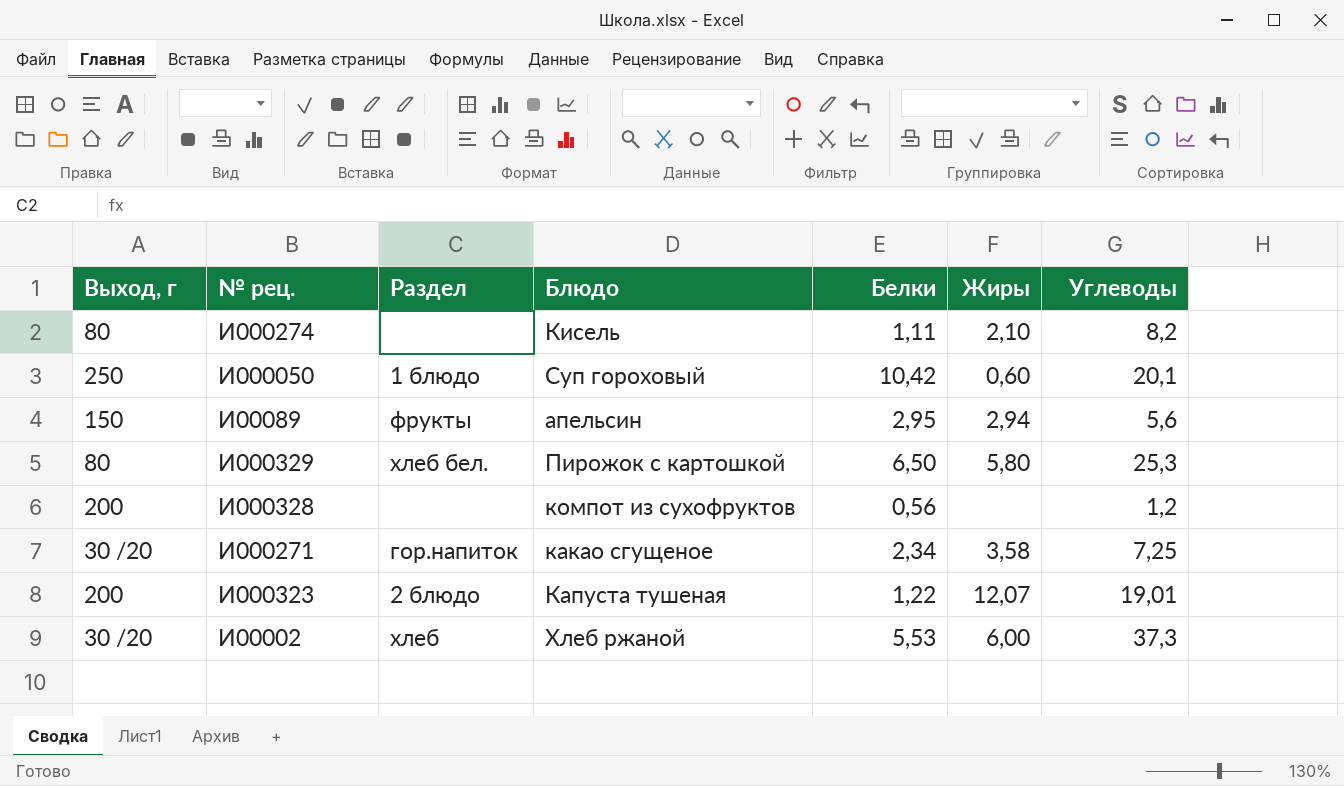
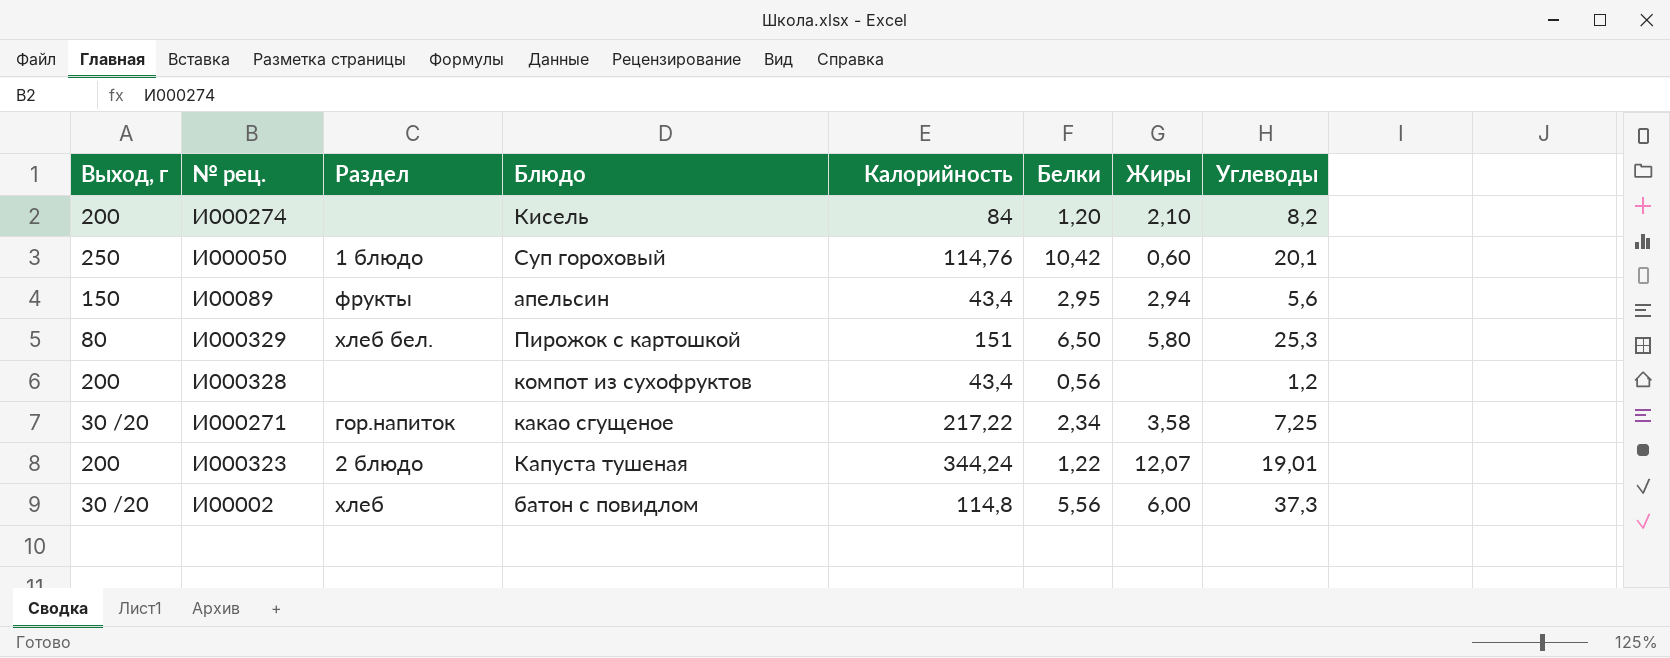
column Калорийность | position: none -> 5
И000274 | Выход, г: 80 -> 200
И000274 | Белки: 1,11 -> 1,20
И00002 | Блюдо: Хлеб ржаной -> батон с повидлом
И00002 | Белки: 5,53 -> 5,56

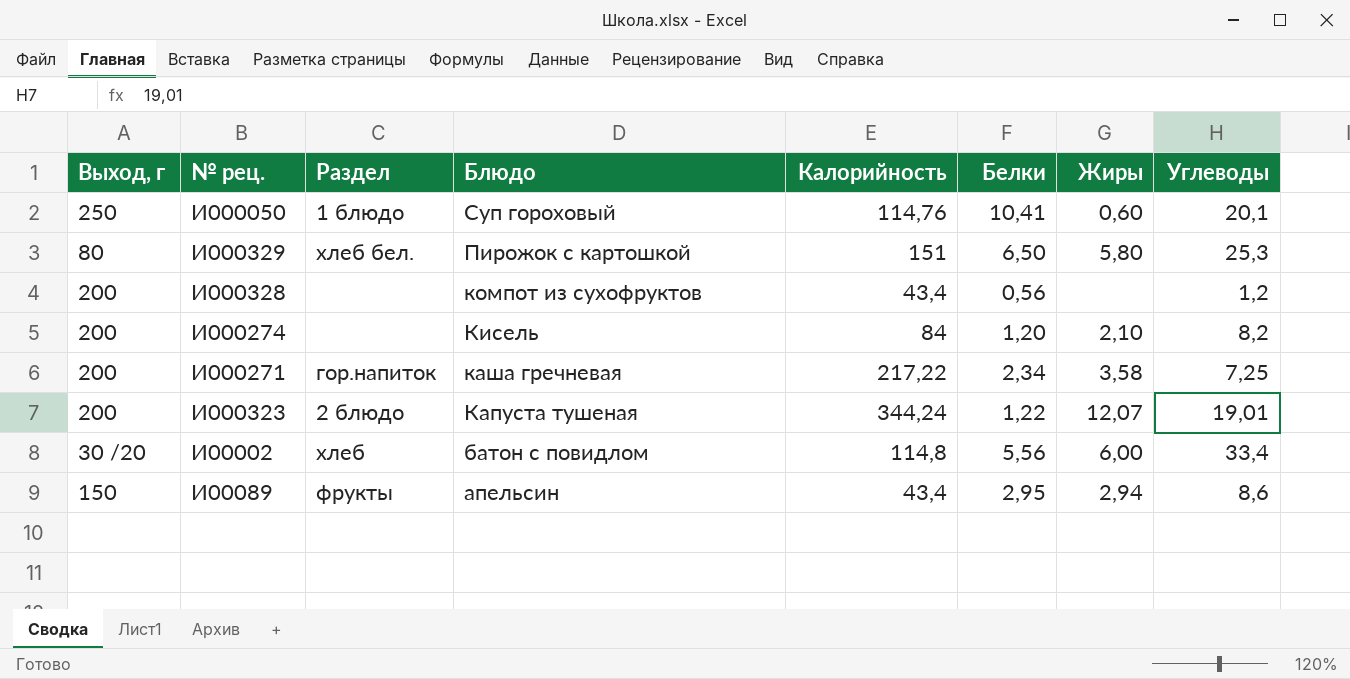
row order: none -> Блюдо descending
И000050 | Белки: 10,42 -> 10,41
И000271 | Выход, г: 30 /20 -> 200
И000271 | Блюдо: какао сгущеное -> каша гречневая
И00002 | Углеводы: 37,3 -> 33,4
И00089 | Углеводы: 5,6 -> 8,6

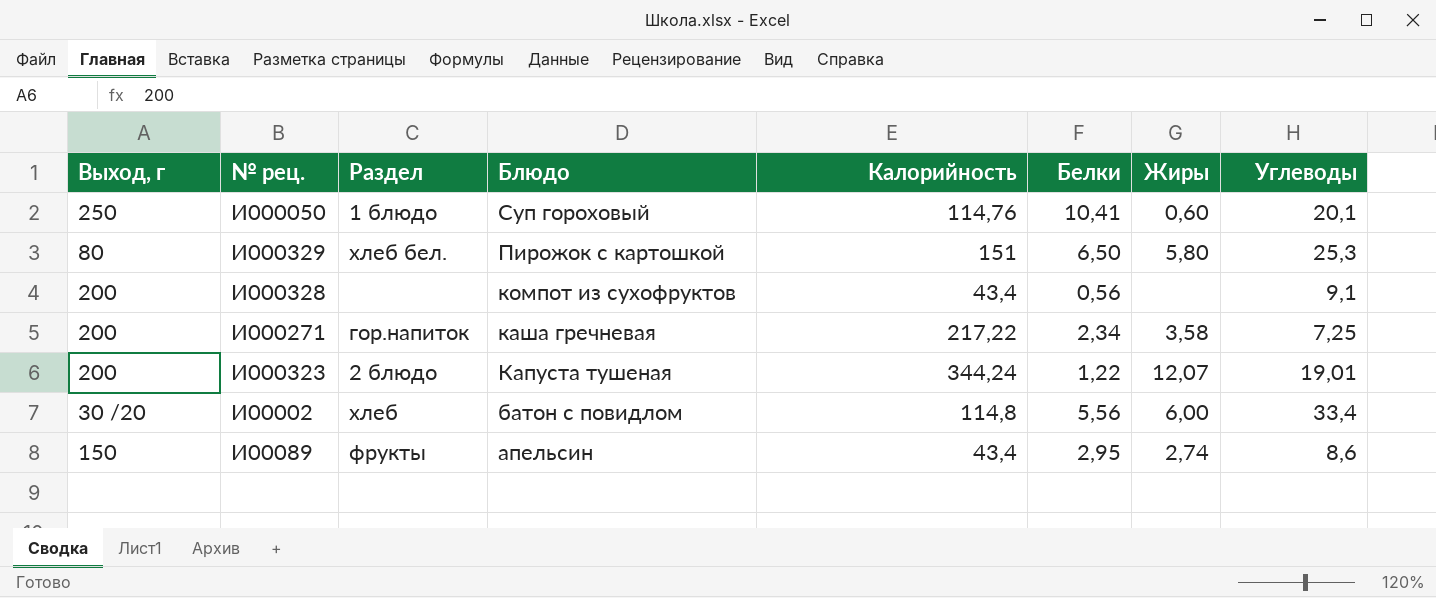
row И000274: 200 | none | Кисель | 84 | 1,20 | 2,10 | 8,2 -> none
И000328 | Углеводы: 1,2 -> 9,1
И00089 | Жиры: 2,94 -> 2,74

